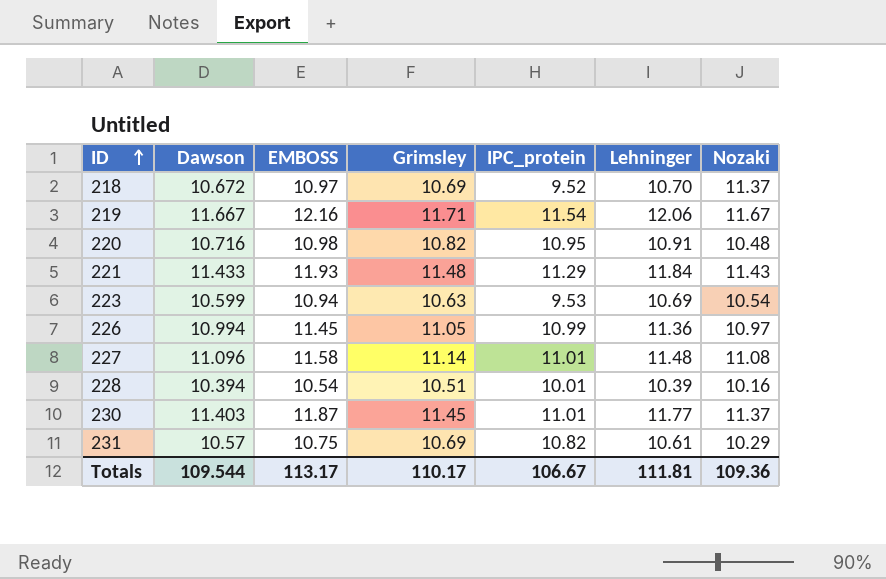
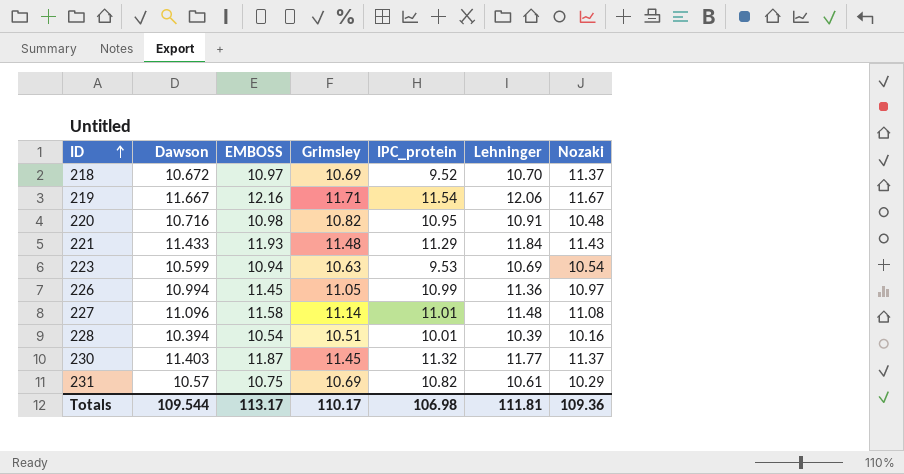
230 | IPC_protein: 11.01 -> 11.32
Totals | IPC_protein: 106.67 -> 106.98

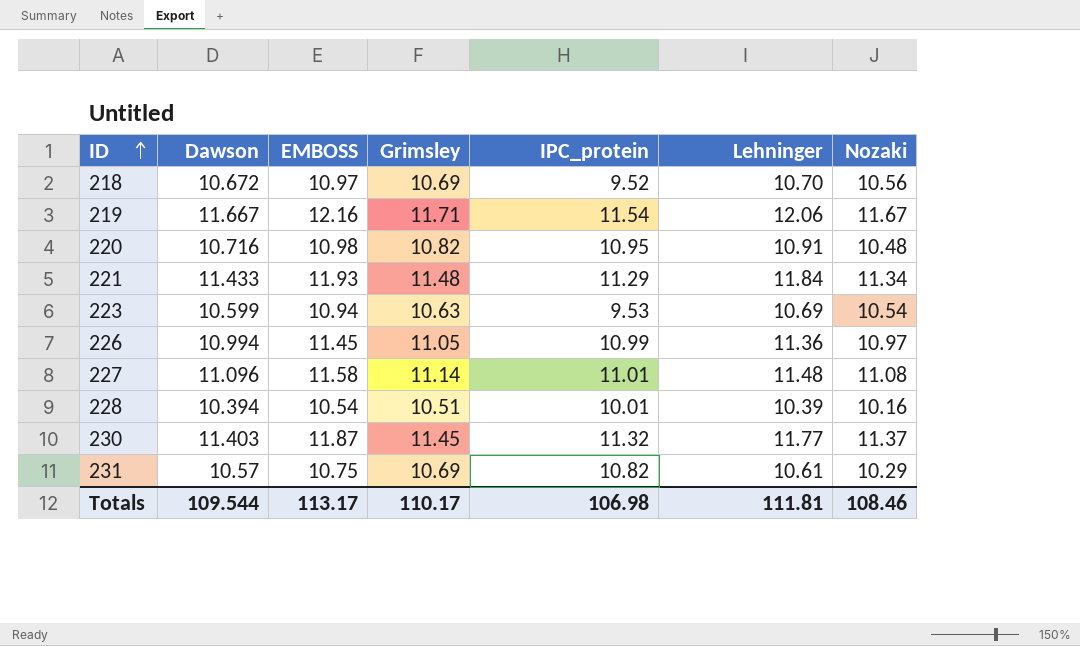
218 | Nozaki: 11.37 -> 10.56
221 | Nozaki: 11.43 -> 11.34
Totals | Nozaki: 109.36 -> 108.46

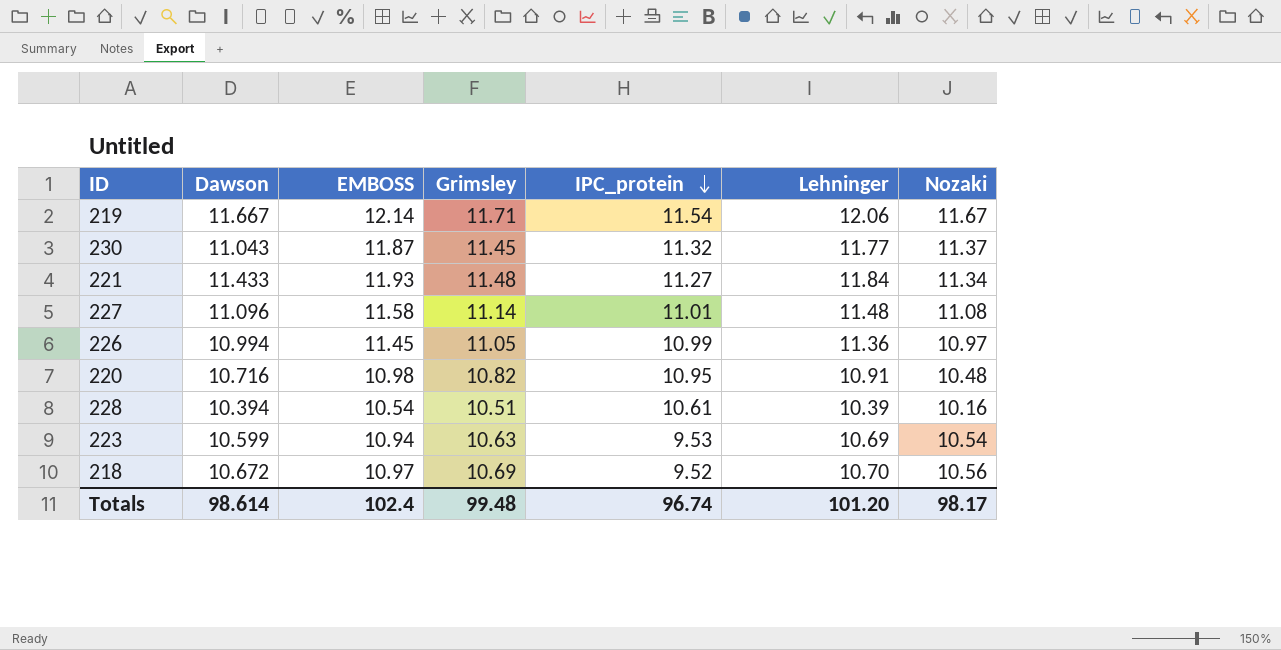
row order: ID ascending -> IPC_protein descending
row 231: 10.57 | 10.75 | 10.69 | 10.82 | 10.61 | 10.29 -> none
219 | EMBOSS: 12.16 -> 12.14
230 | Dawson: 11.403 -> 11.043
221 | IPC_protein: 11.29 -> 11.27
228 | IPC_protein: 10.01 -> 10.61
Totals | Dawson: 109.544 -> 98.614
Totals | EMBOSS: 113.17 -> 102.4
Totals | Grimsley: 110.17 -> 99.48
Totals | IPC_protein: 106.98 -> 96.74
Totals | Lehninger: 111.81 -> 101.20
Totals | Nozaki: 108.46 -> 98.17

